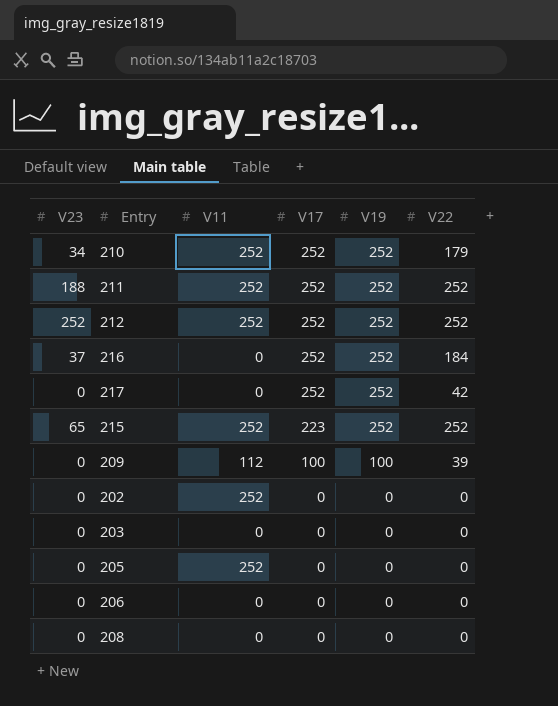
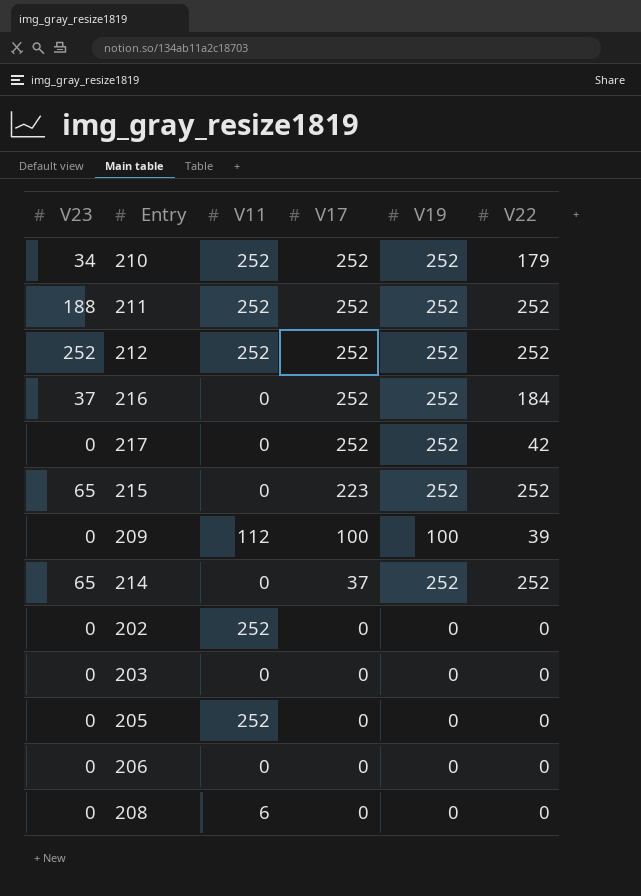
215 | V11: 252 -> 0
row 214: none -> 65 | 0 | 37 | 252 | 252
208 | V11: 0 -> 6

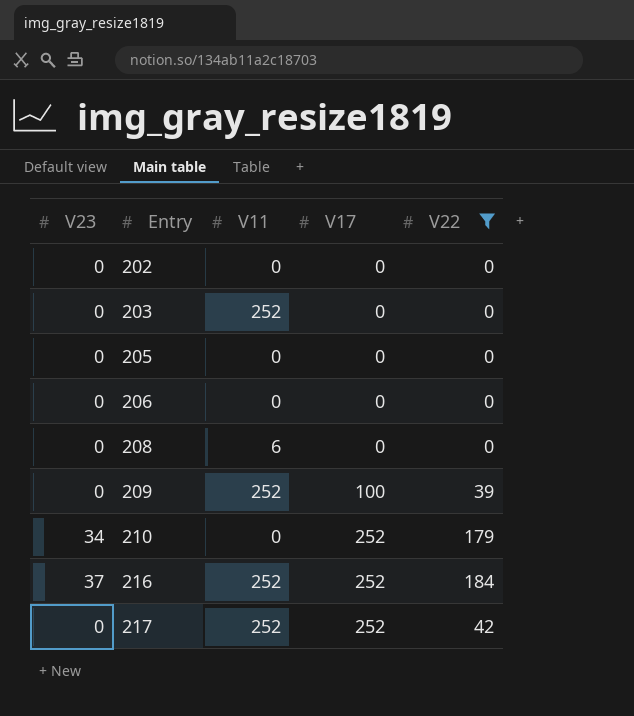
filter: none -> V22 != 252
row order: V17 descending -> Entry ascending
column V19 | position: 5 -> none
202 | V11: 252 -> 0
203 | V11: 0 -> 252
205 | V11: 252 -> 0
209 | V11: 112 -> 252
210 | V11: 252 -> 0
216 | V11: 0 -> 252
217 | V11: 0 -> 252

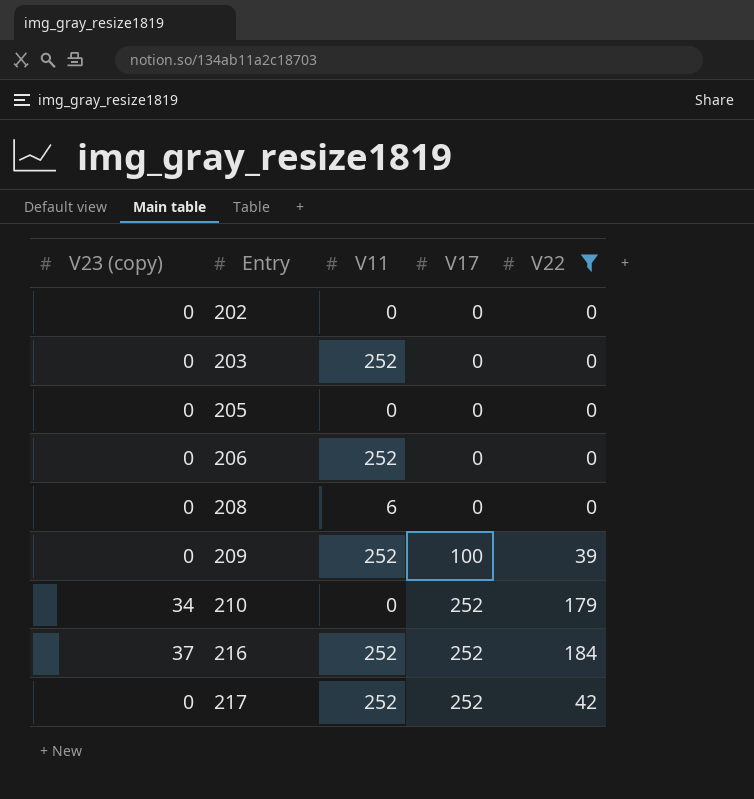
column name: V23 -> V23 (copy)
206 | V11: 0 -> 252

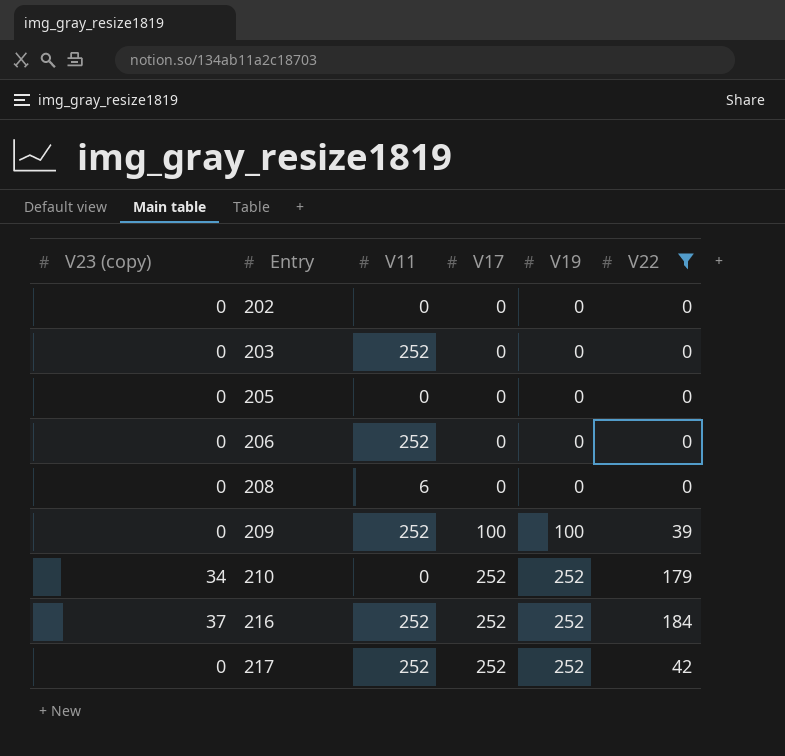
column V19 | position: none -> 5

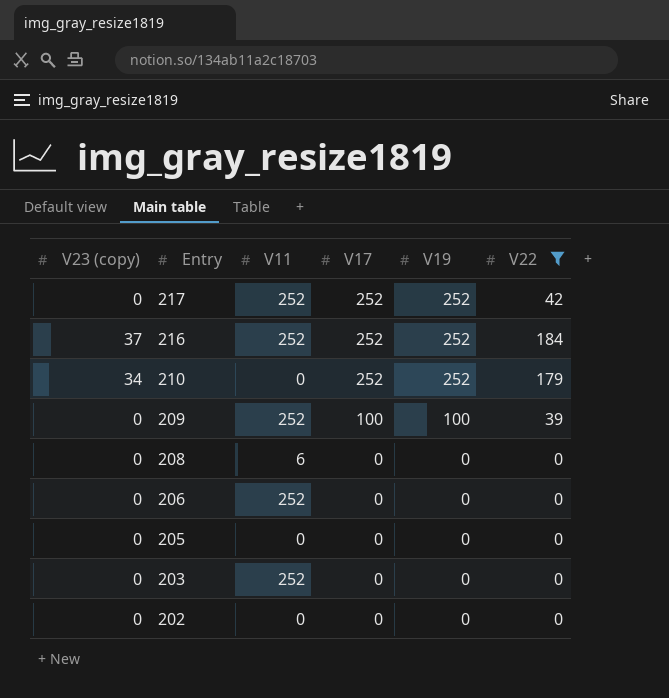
row order: Entry ascending -> Entry descending

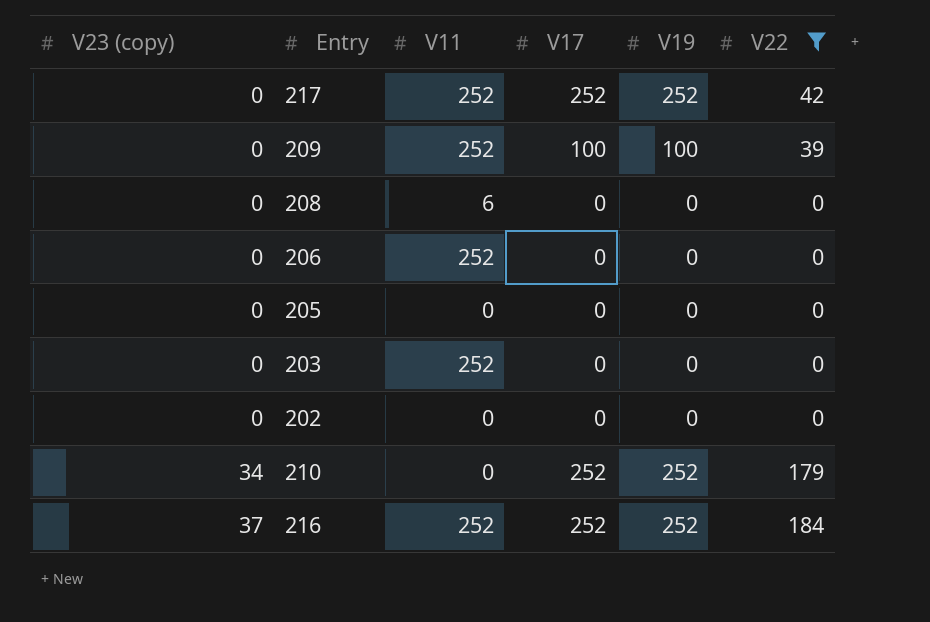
row order: Entry descending -> V23 (copy) ascending

